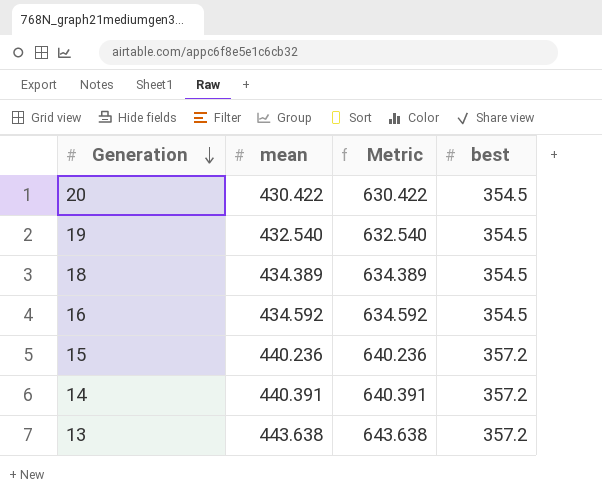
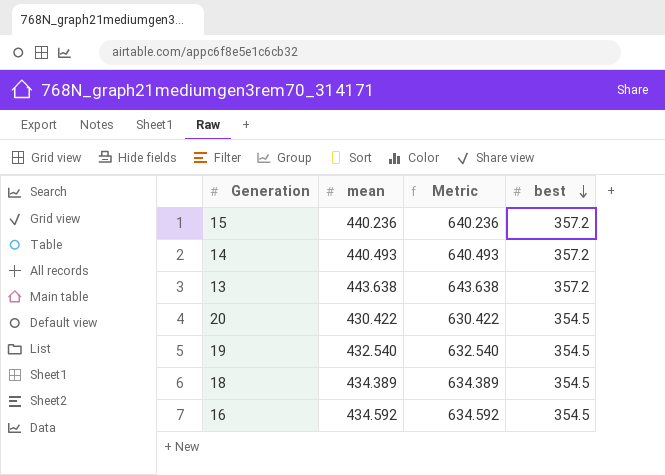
row order: Generation descending -> best descending
14 | mean: 440.391 -> 440.493
14 | Metric: 640.391 -> 640.493

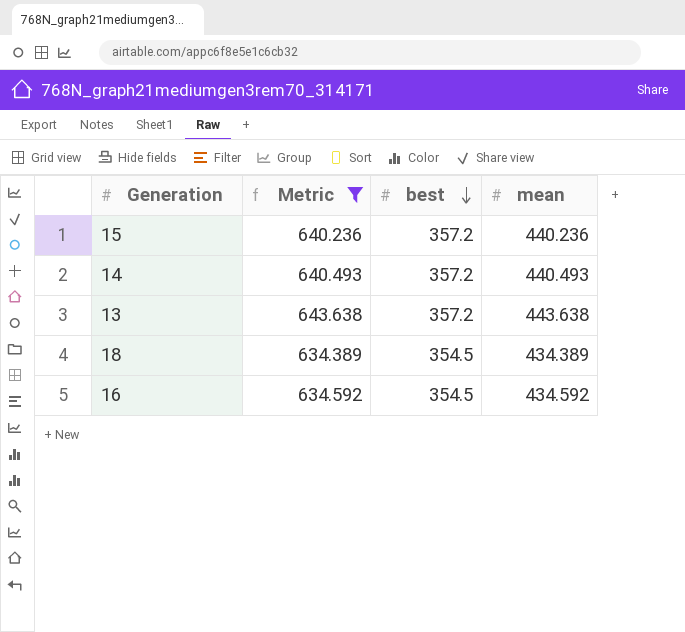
filter: none -> Metric >= 634.389
column mean | position: 2 -> 4

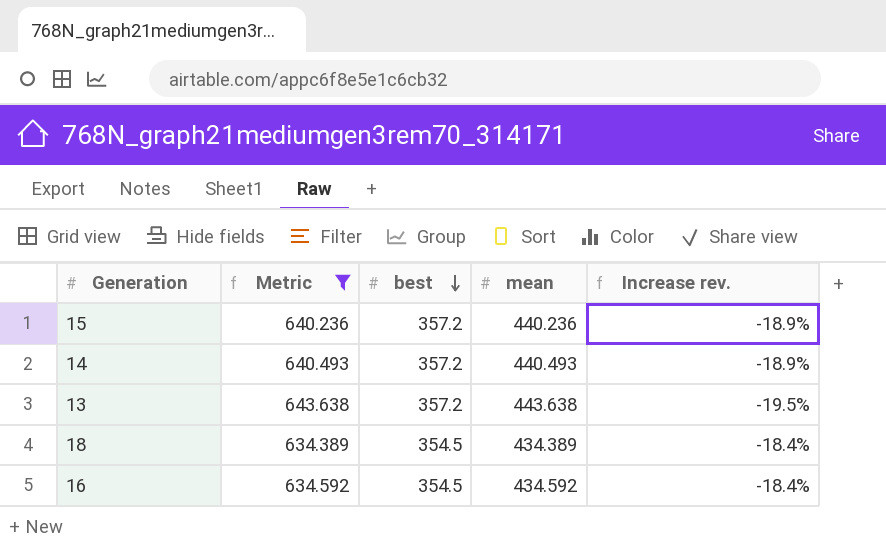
column Increase rev. | formula: none -> ([best] - [mean]) / [mean]

